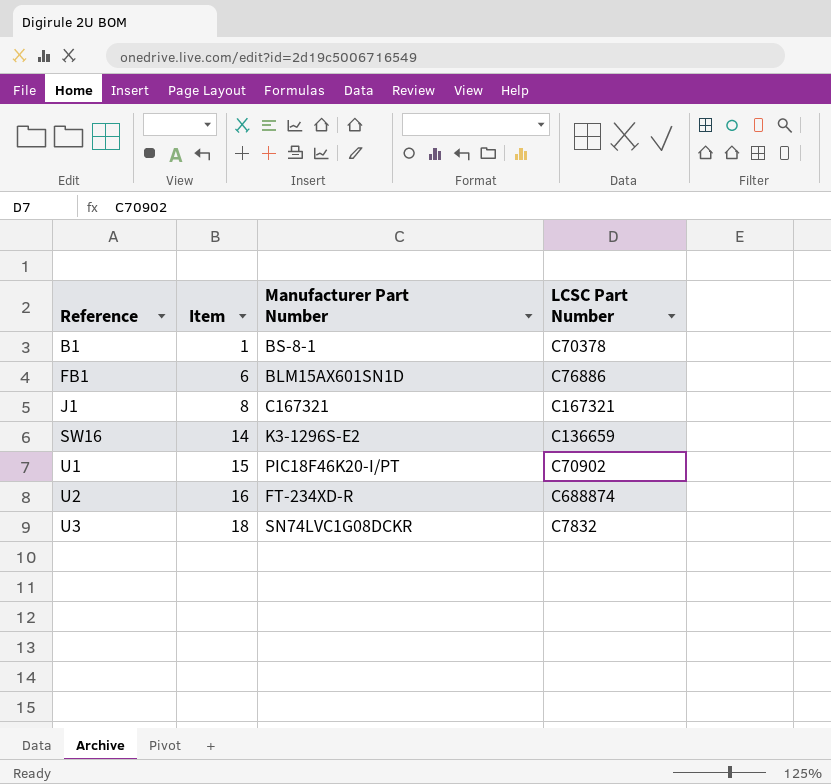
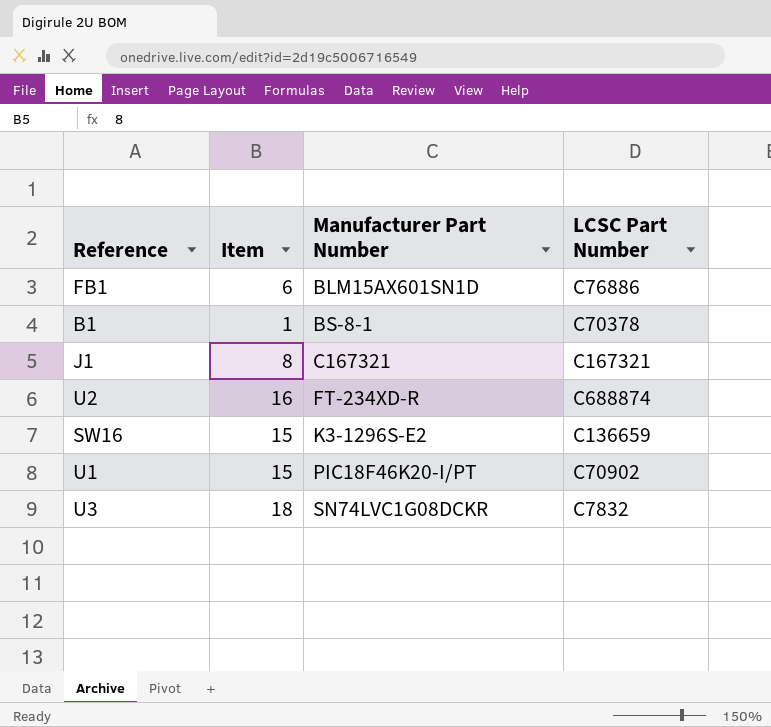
row order: Reference ascending -> Manufacturer Part Number ascending
SW16 | Item: 14 -> 15

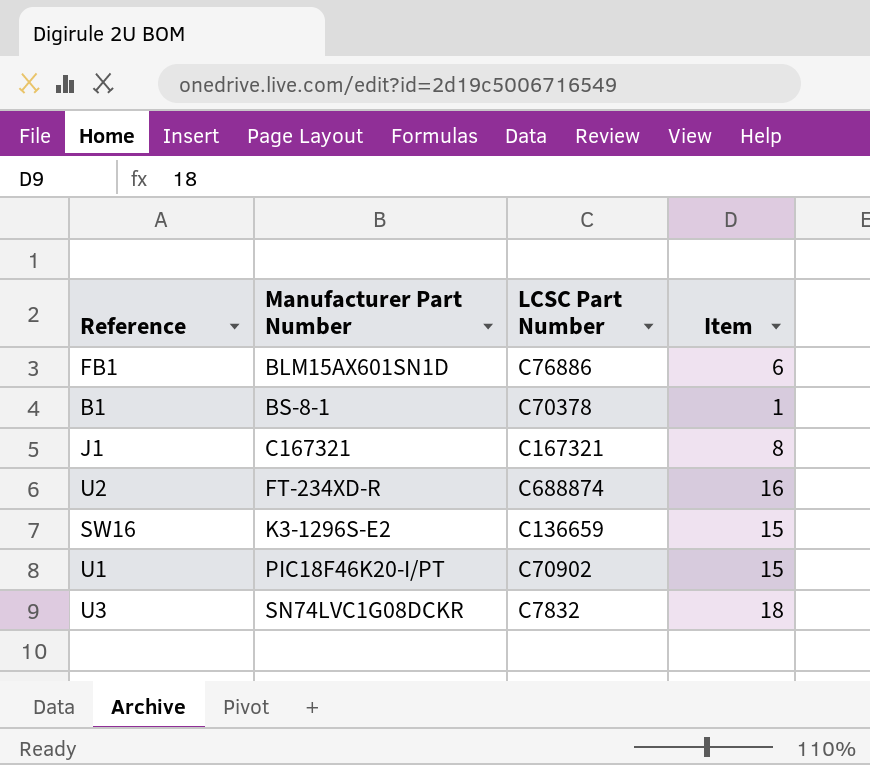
column Item | position: 2 -> 4

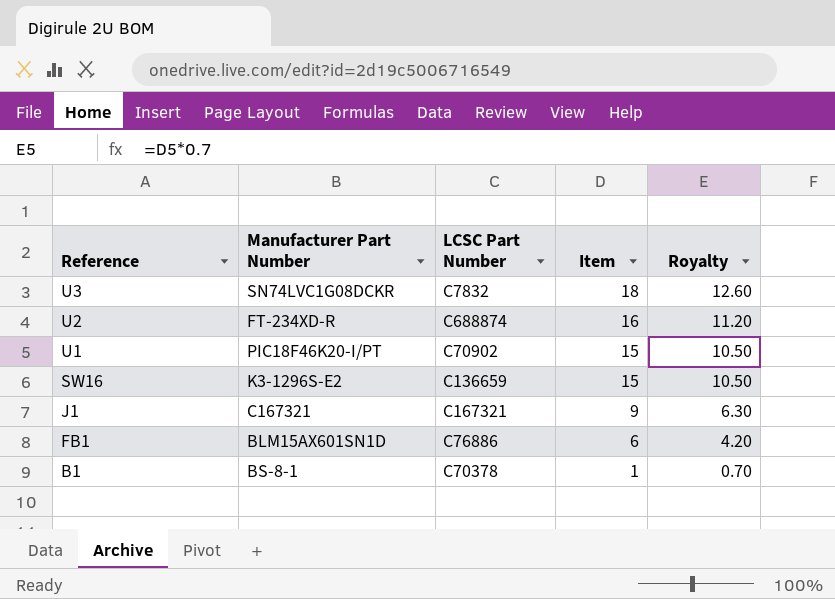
row order: Manufacturer Part Number ascending -> Reference descending
column Royalty | formula: none -> [Item] * 0.7
J1 | Item: 8 -> 9

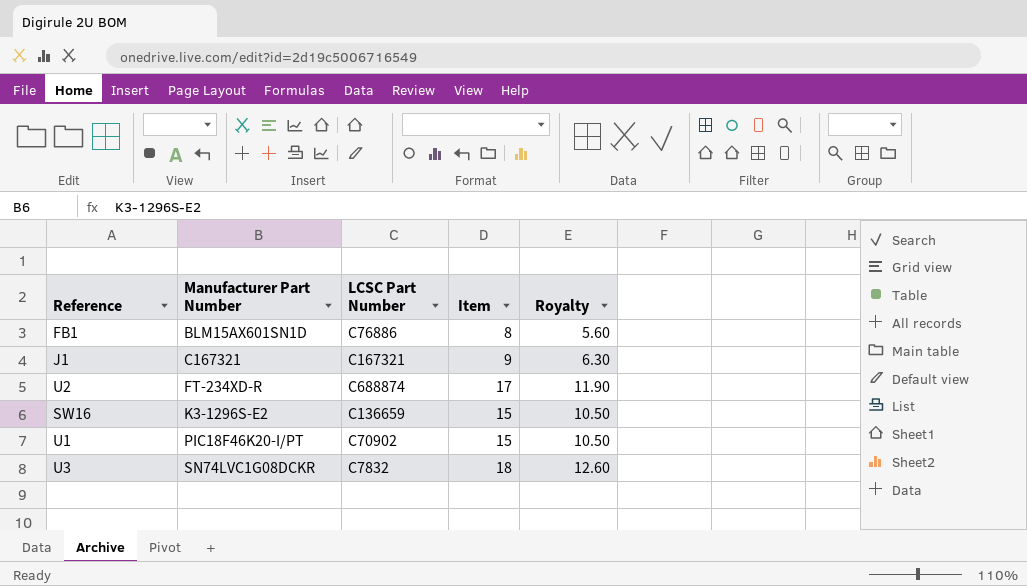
row order: Reference descending -> Manufacturer Part Number ascending
row B1: BS-8-1 | C70378 | 1 | 0.70 -> none
FB1 | Item: 6 -> 8
FB1 | Royalty: 4.20 -> 5.60
U2 | Item: 16 -> 17
U2 | Royalty: 11.20 -> 11.90

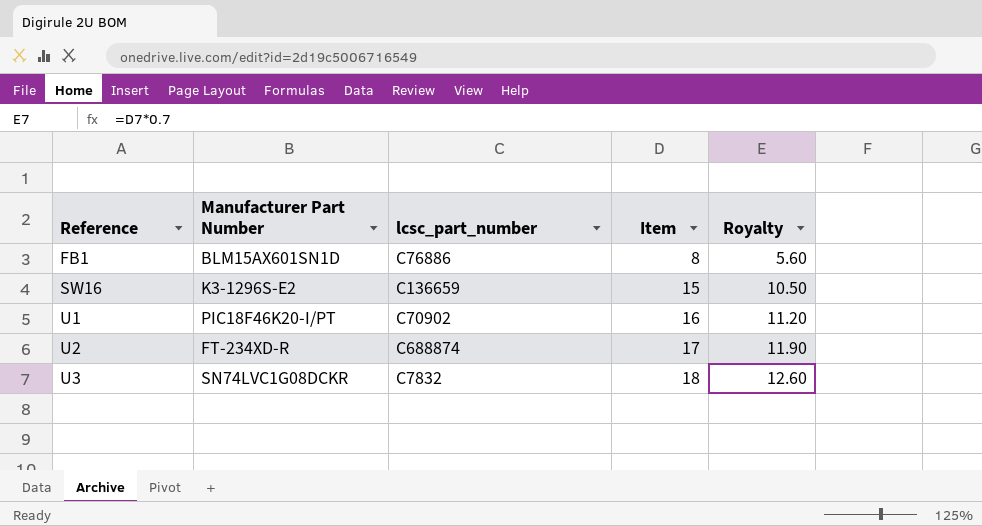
row order: Manufacturer Part Number ascending -> Reference ascending
column name: LCSC Part Number -> lcsc_part_number
row J1: C167321 | C167321 | 9 | 6.30 -> none
U1 | Item: 15 -> 16
U1 | Royalty: 10.50 -> 11.20

